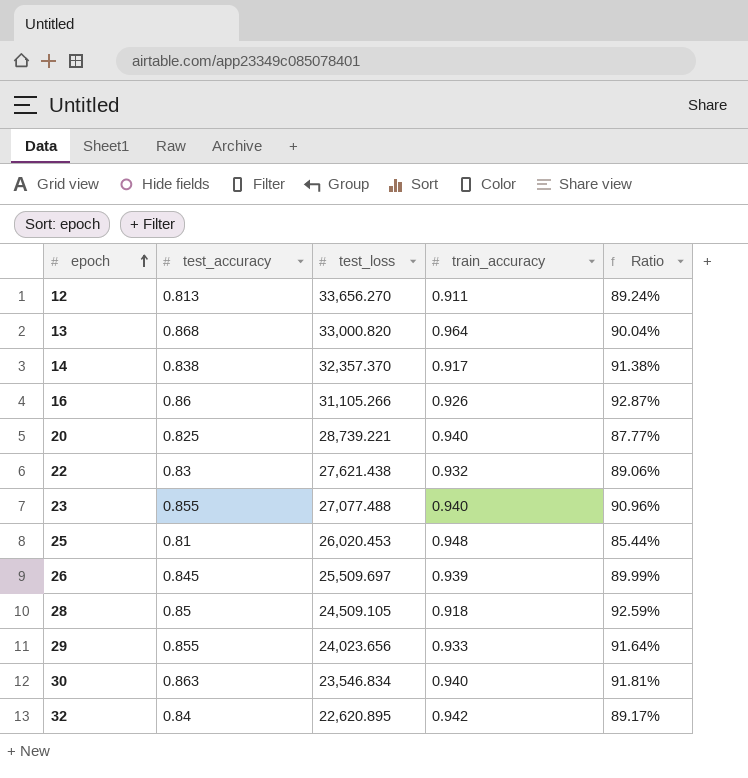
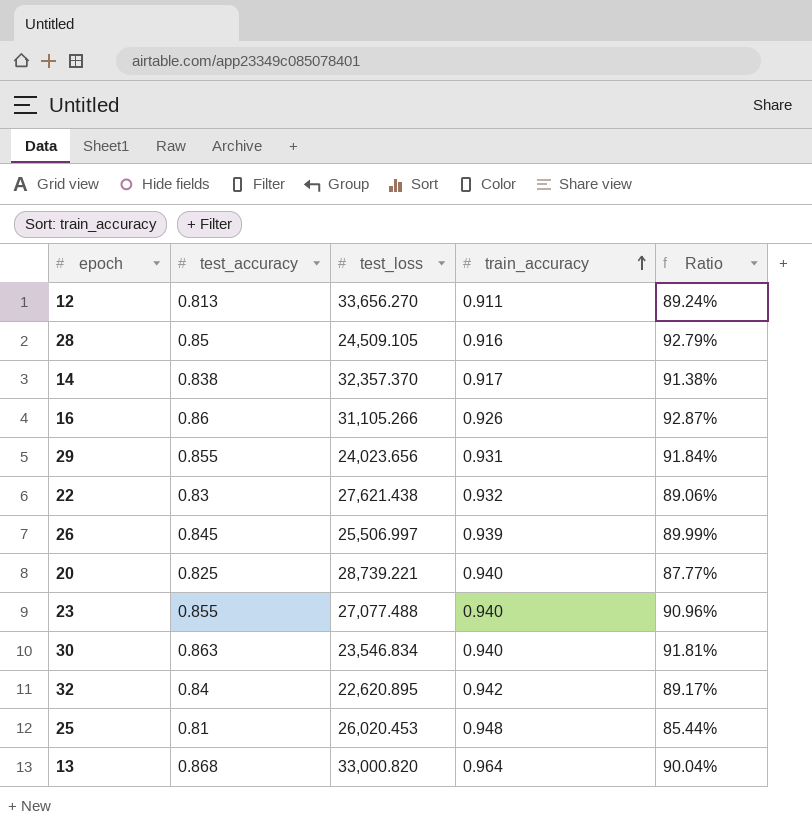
row order: epoch ascending -> train_accuracy ascending
28 | train_accuracy: 0.918 -> 0.916
28 | Ratio: 92.59% -> 92.79%
29 | train_accuracy: 0.933 -> 0.931
29 | Ratio: 91.64% -> 91.84%
26 | test_loss: 25,509.697 -> 25,506.997

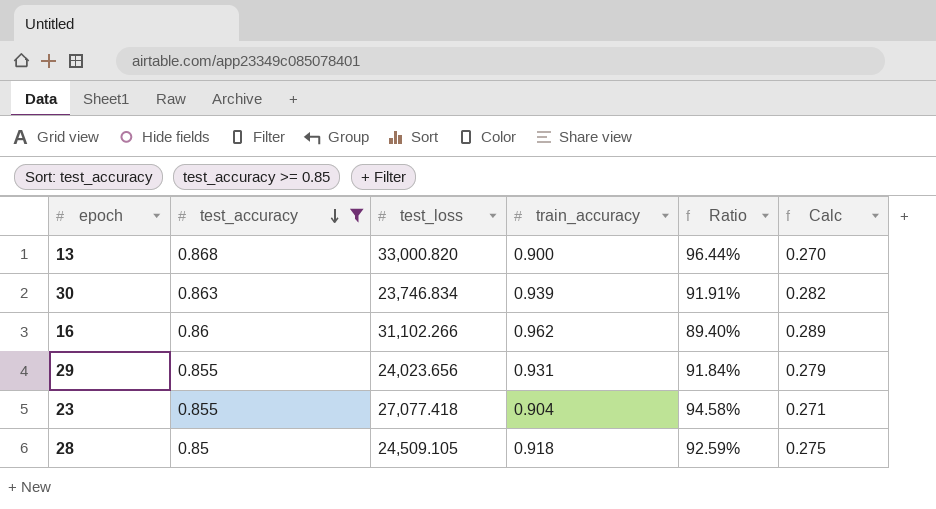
filter: none -> test_accuracy >= 0.85
row order: train_accuracy ascending -> test_accuracy descending
column Calc | formula: none -> [train_accuracy] * 0.3
13 | train_accuracy: 0.964 -> 0.900
13 | Ratio: 90.04% -> 96.44%
30 | test_loss: 23,546.834 -> 23,746.834
30 | train_accuracy: 0.940 -> 0.939
30 | Ratio: 91.81% -> 91.91%
16 | test_loss: 31,105.266 -> 31,102.266
16 | train_accuracy: 0.926 -> 0.962
16 | Ratio: 92.87% -> 89.40%
23 | test_loss: 27,077.488 -> 27,077.418
23 | train_accuracy: 0.940 -> 0.904
23 | Ratio: 90.96% -> 94.58%
28 | train_accuracy: 0.916 -> 0.918
28 | Ratio: 92.79% -> 92.59%

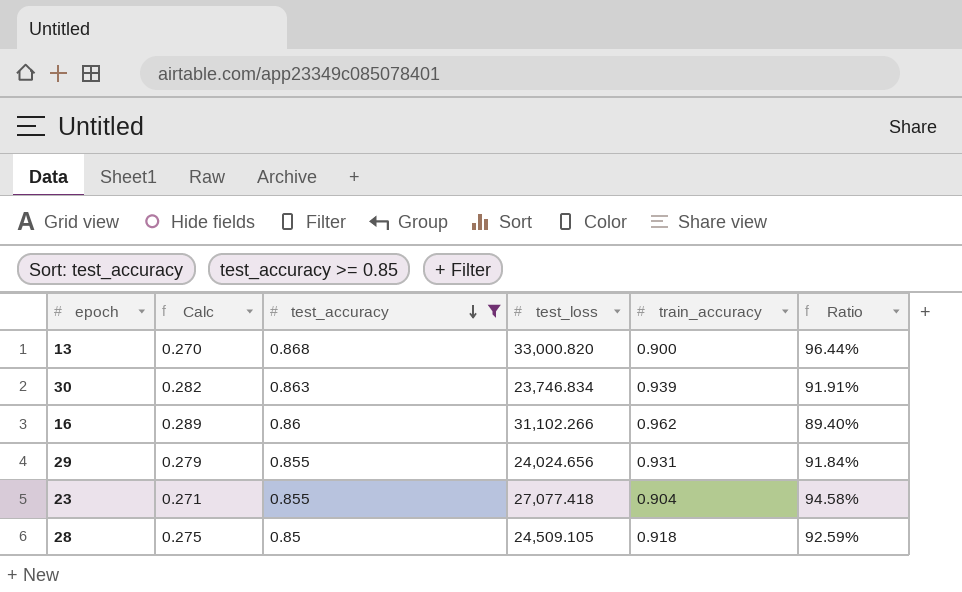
column Calc | position: 6 -> 2
29 | test_loss: 24,023.656 -> 24,024.656

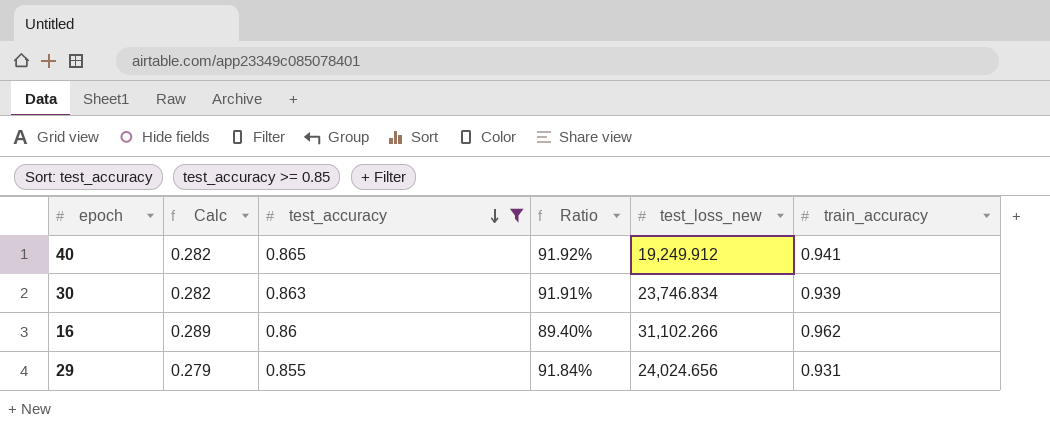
column Ratio | position: 6 -> 4
column name: test_loss -> test_loss_new
row 13: 0.270 | 0.868 | 33,000.820 | 0.900 | 96.44% -> none
row 23: 0.271 | 0.855 | 27,077.418 | 0.904 | 94.58% -> none
row 28: 0.275 | 0.85 | 24,509.105 | 0.918 | 92.59% -> none
row 40: none -> 0.282 | 0.865 | 91.92% | 19,249.912 | 0.941

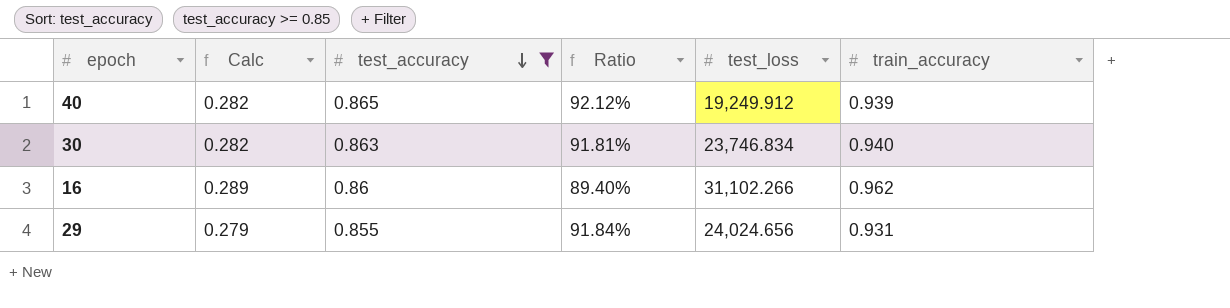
column name: test_loss_new -> test_loss
40 | Ratio: 91.92% -> 92.12%
40 | train_accuracy: 0.941 -> 0.939
30 | Ratio: 91.91% -> 91.81%
30 | train_accuracy: 0.939 -> 0.940

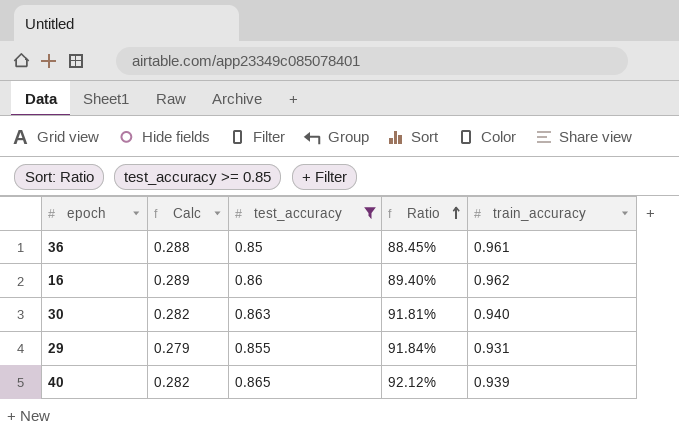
row order: test_accuracy descending -> Ratio ascending
column test_loss | position: 5 -> none
row 36: none -> 0.288 | 0.85 | 88.45% | 0.961

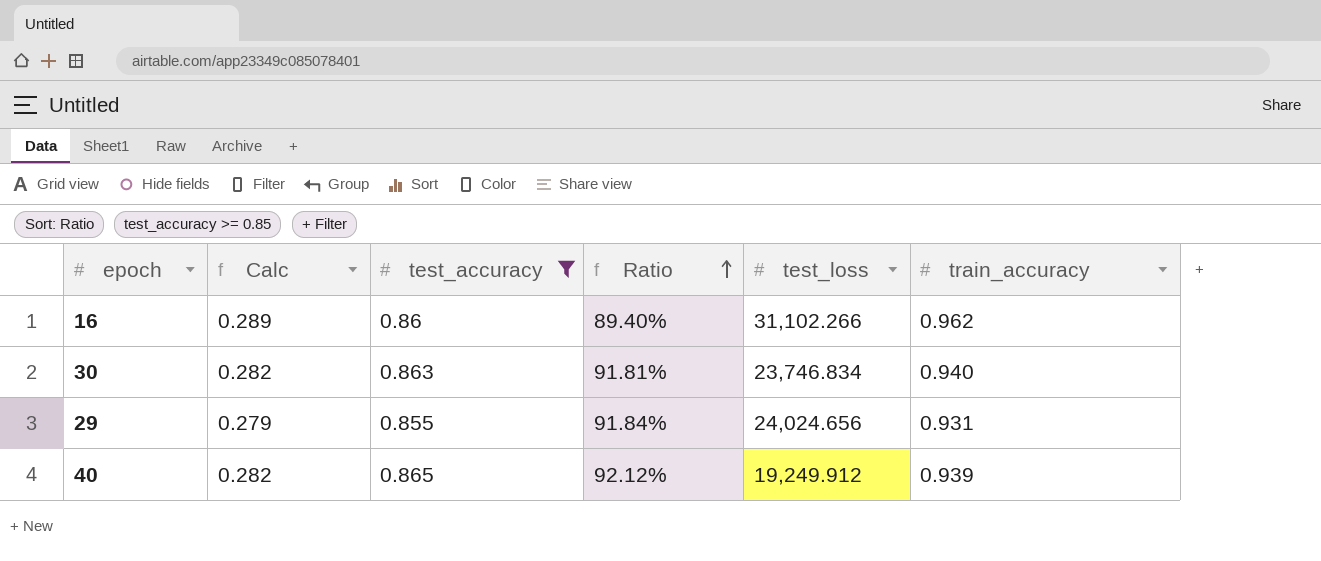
column test_loss | position: none -> 5
row 36: 0.288 | 0.85 | 88.45% | 0.961 -> none

